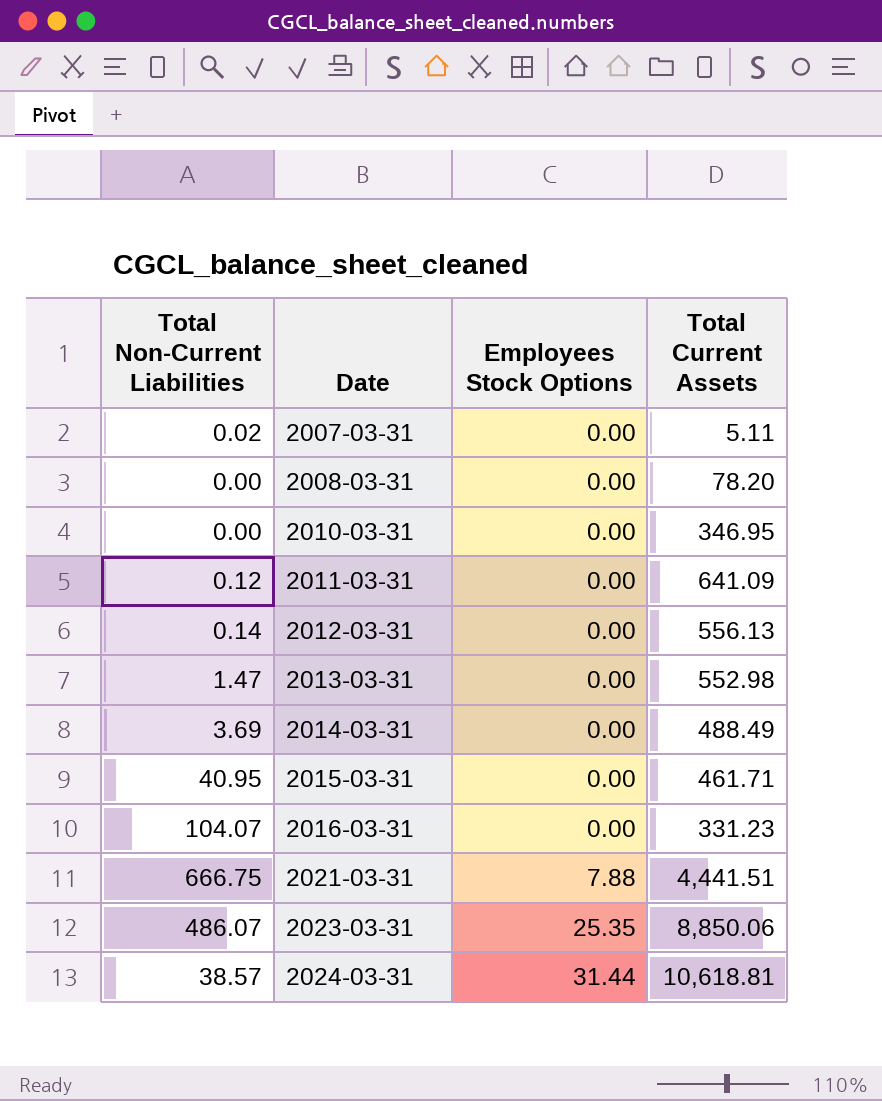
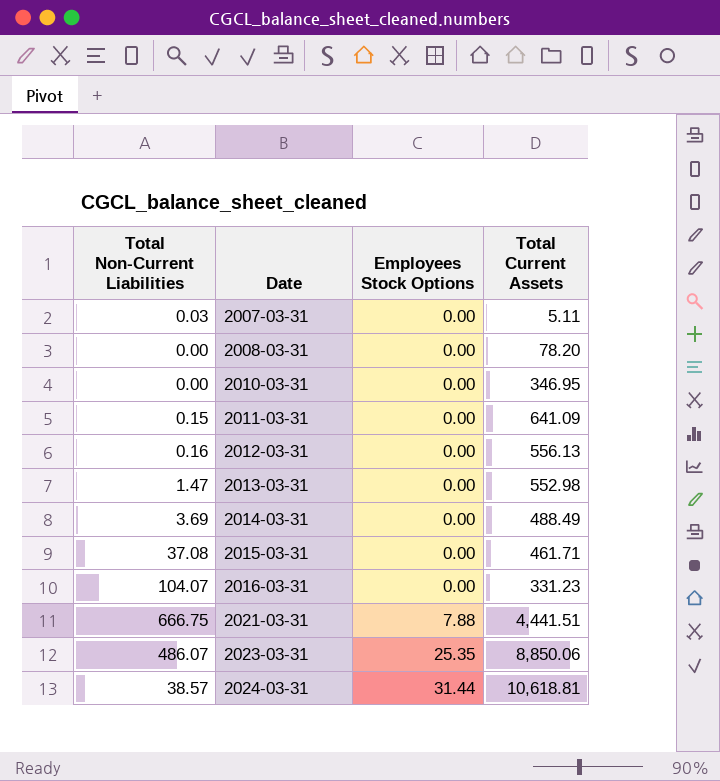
2007-03-31 | Total Non-Current Liabilities: 0.02 -> 0.03
2011-03-31 | Total Non-Current Liabilities: 0.12 -> 0.15
2012-03-31 | Total Non-Current Liabilities: 0.14 -> 0.16
2015-03-31 | Total Non-Current Liabilities: 40.95 -> 37.08

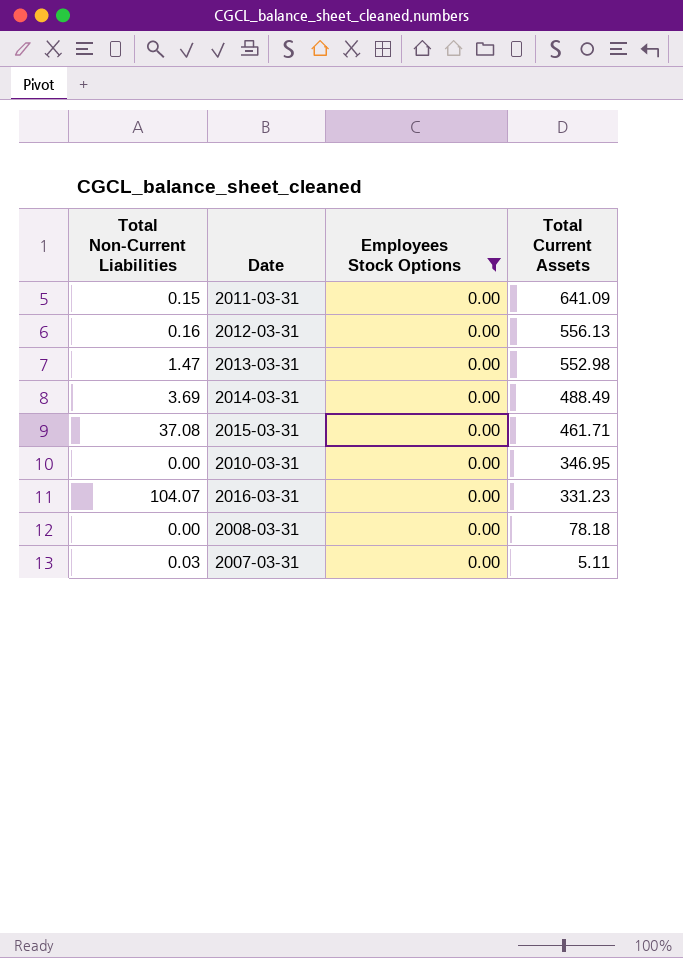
filter: none -> Employees Stock Options = 0.00
row order: Date ascending -> Total Current Assets descending
2008-03-31 | Total Current Assets: 78.20 -> 78.18

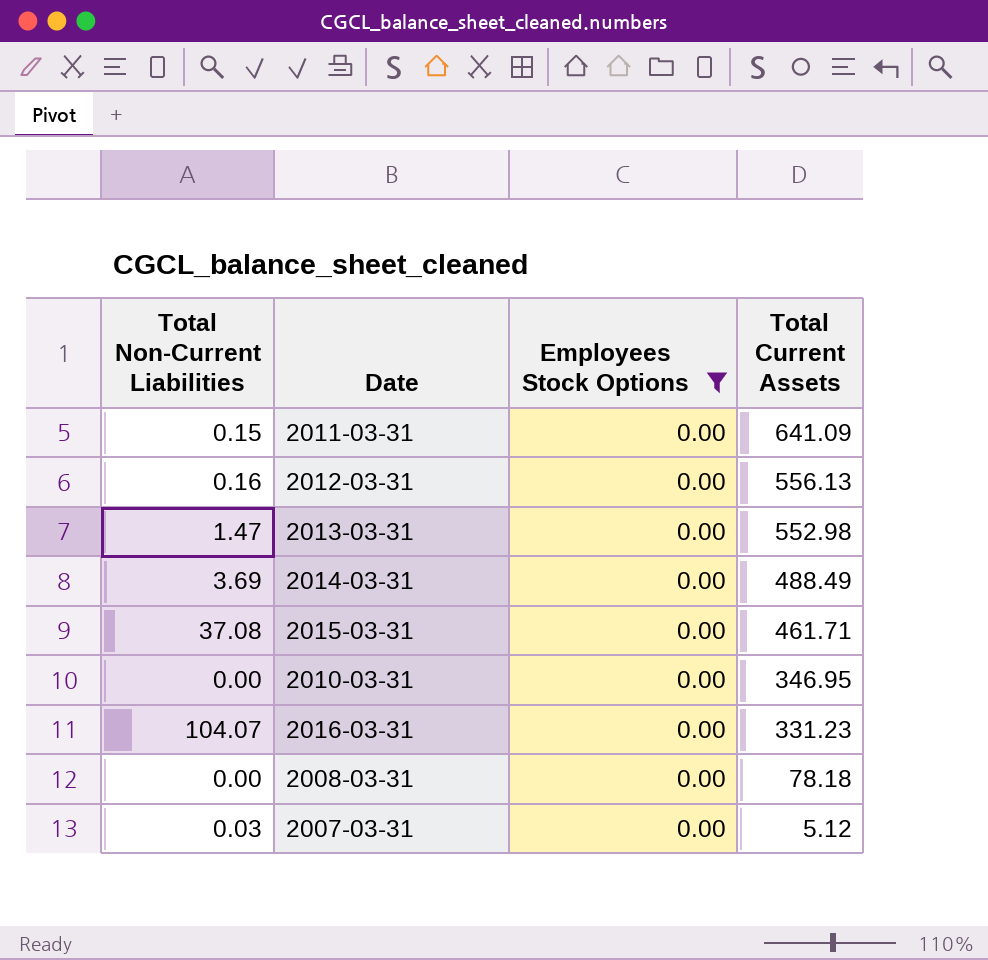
2007-03-31 | Total Current Assets: 5.11 -> 5.12

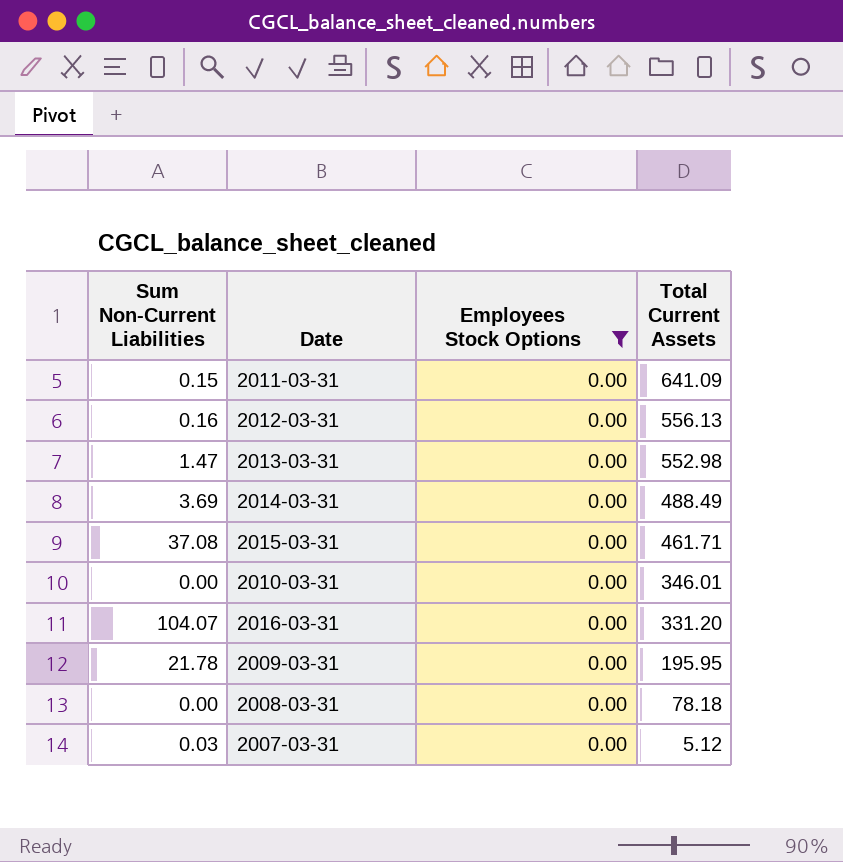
column name: Total Non-Current Liabilities -> Sum Non-Current Liabilities
2010-03-31 | Total Current Assets: 346.95 -> 346.01
2016-03-31 | Total Current Assets: 331.23 -> 331.20
row 2009-03-31: none -> 21.78 | 0.00 | 195.95

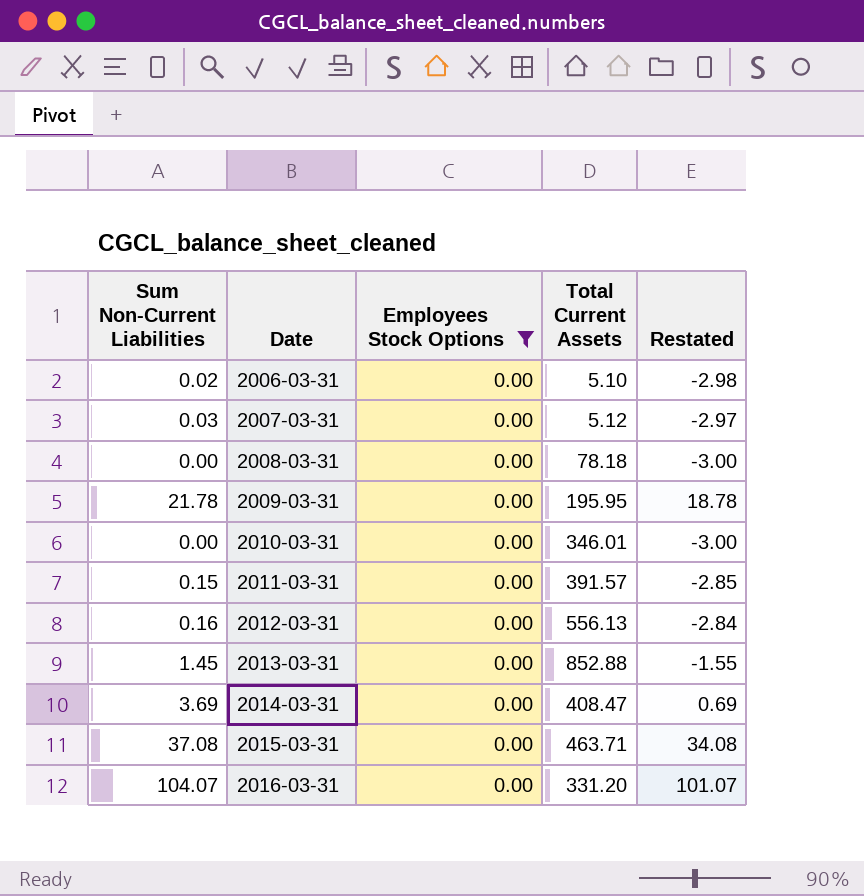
row order: Total Current Assets descending -> Date ascending
column Restated | formula: none -> [Sum Non-Current Liabilities] - 3
row 2006-03-31: none -> 0.02 | 0.00 | 5.10 | -2.98
2011-03-31 | Total Current Assets: 641.09 -> 391.57
2013-03-31 | Sum Non-Current Liabilities: 1.47 -> 1.45
2013-03-31 | Total Current Assets: 552.98 -> 852.88
2014-03-31 | Total Current Assets: 488.49 -> 408.47
2015-03-31 | Total Current Assets: 461.71 -> 463.71

